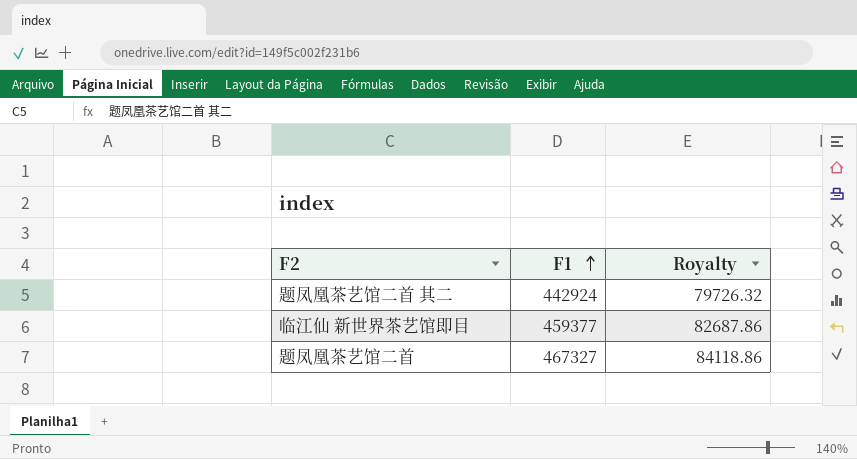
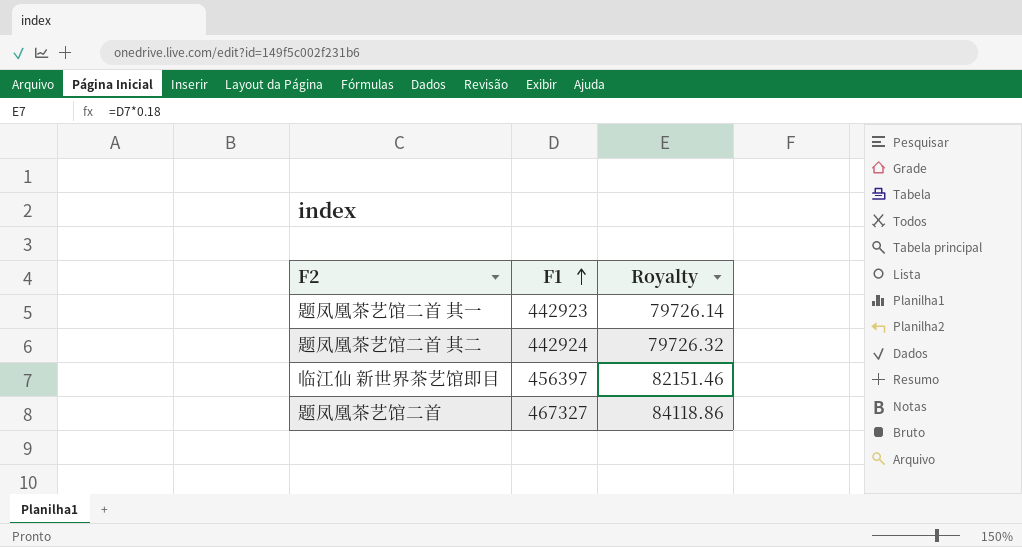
row 题凤凰茶艺馆二首 其一: none -> 442923 | 79726.14
临江仙 新世界茶艺馆即目 | F1: 459377 -> 456397
临江仙 新世界茶艺馆即目 | Royalty: 82687.86 -> 82151.46

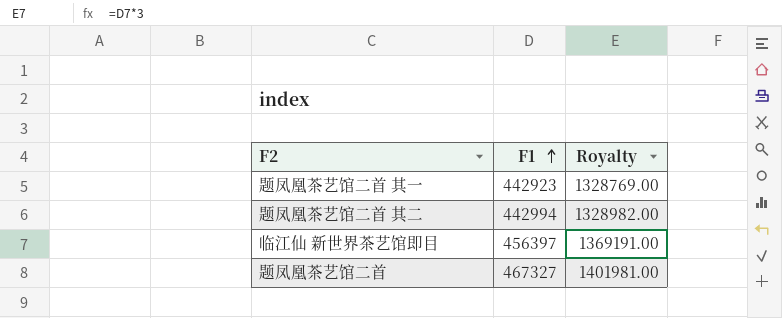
column Royalty | formula: [F1] * 0.18 -> [F1] * 3
题凤凰茶艺馆二首 其二 | F1: 442924 -> 442994

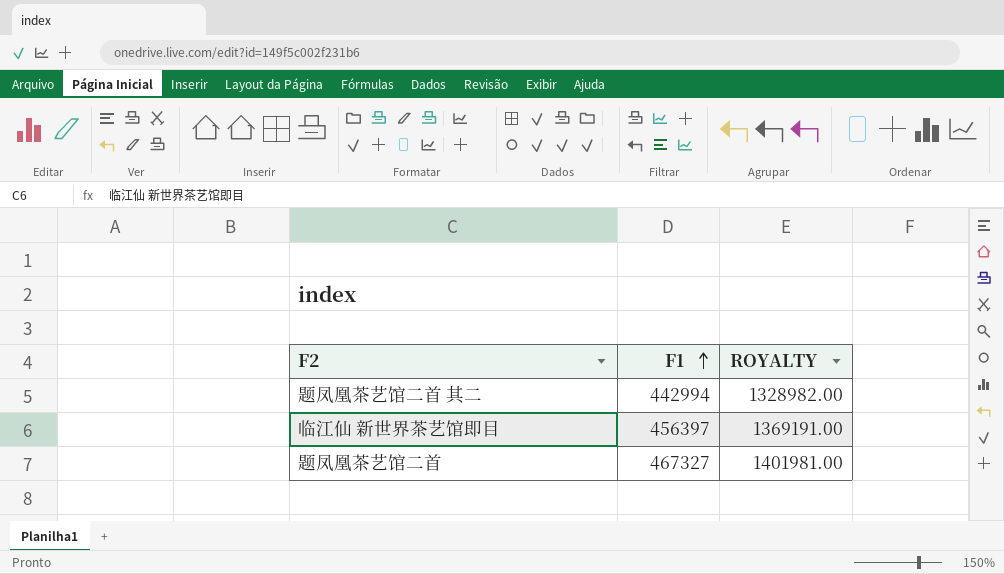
column name: Royalty -> ROYALTY
row 题凤凰茶艺馆二首 其一: 442923 | 1328769.00 -> none

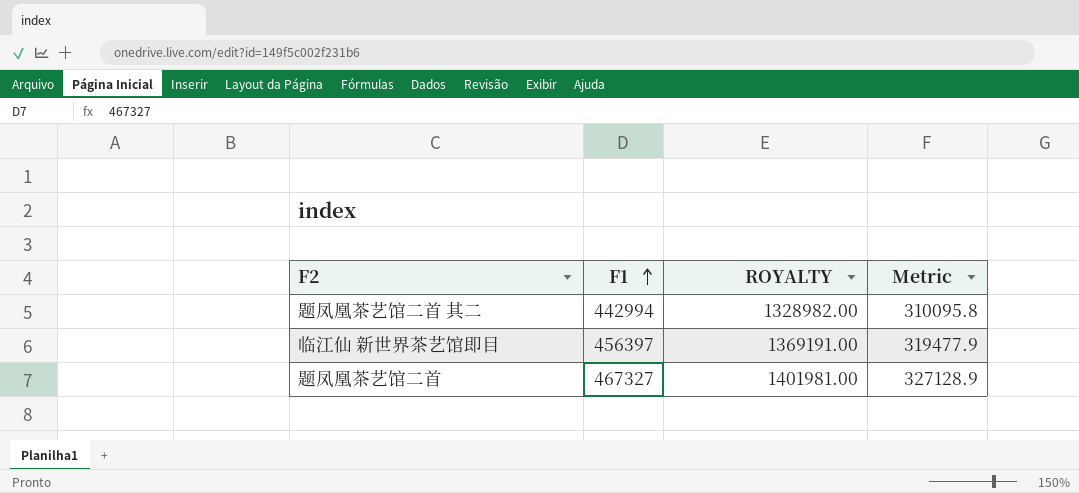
column Metric | formula: none -> [F1] * 0.7

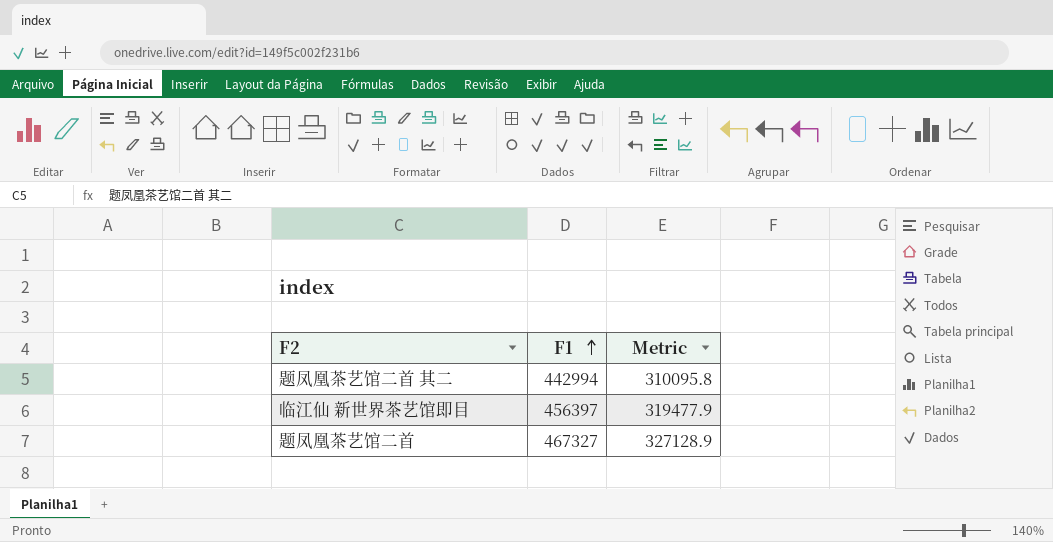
column ROYALTY | formula: [F1] * 3 -> none

